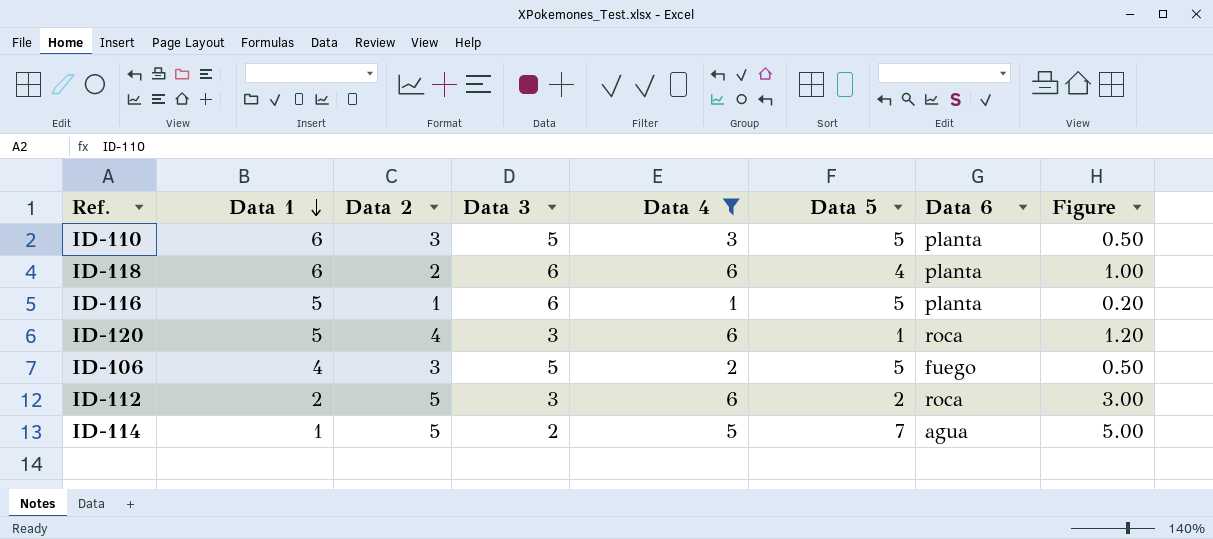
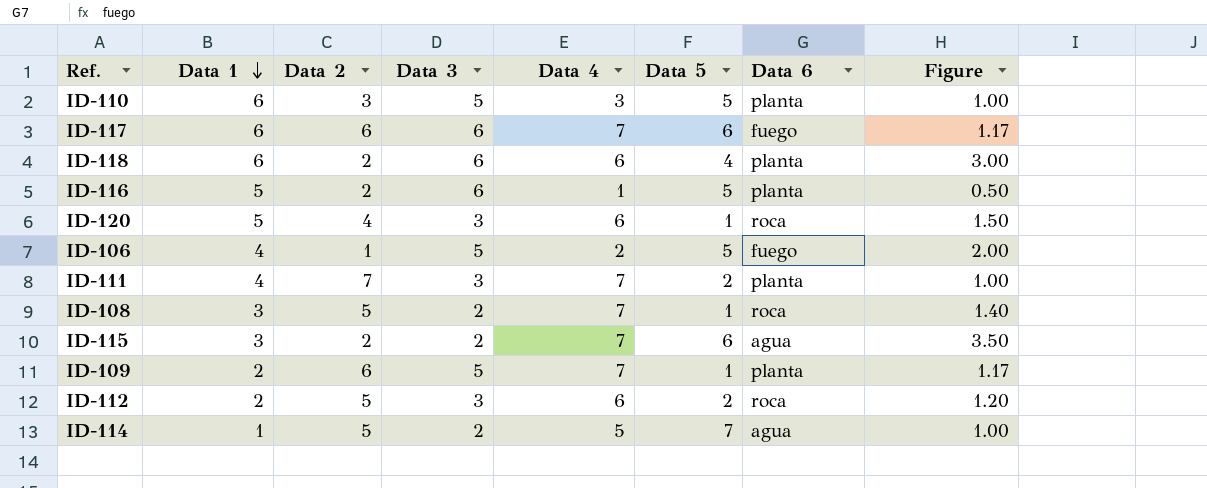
filter: Data 4 != 7 -> none
column Figure | formula: [Data 4] / [Data 1] -> [Data 4] / [Data 2]
ID-116 | Data 2: 1 -> 2
ID-106 | Data 2: 3 -> 1

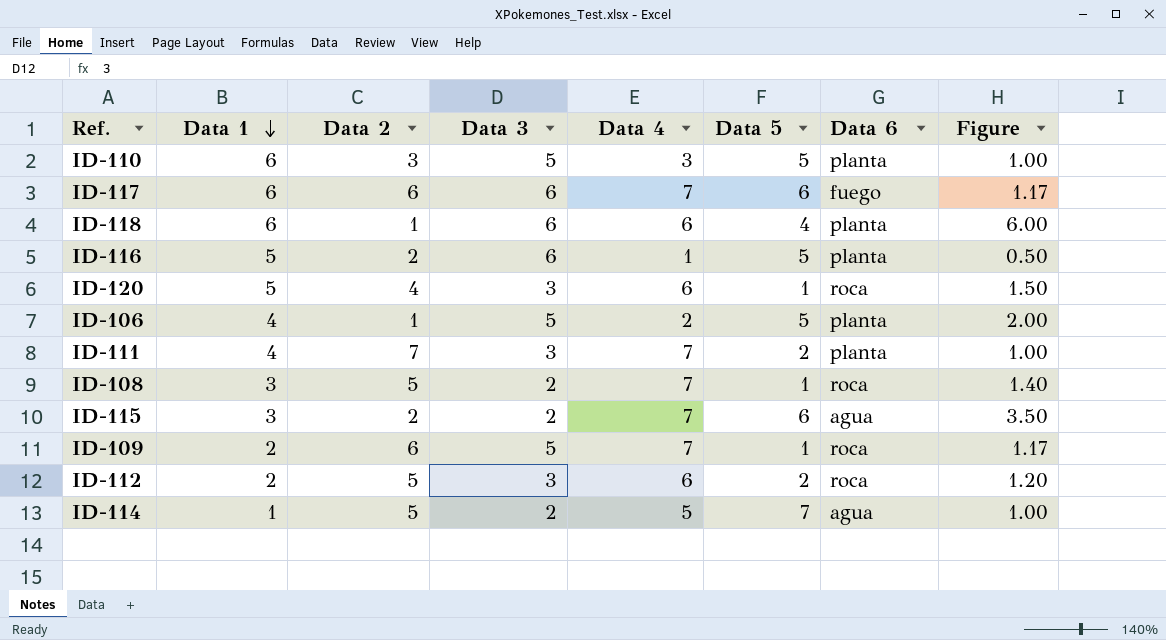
ID-118 | Data 2: 2 -> 1
ID-118 | Figure: 3.00 -> 6.00
ID-106 | Data 6: fuego -> planta
ID-109 | Data 6: planta -> roca

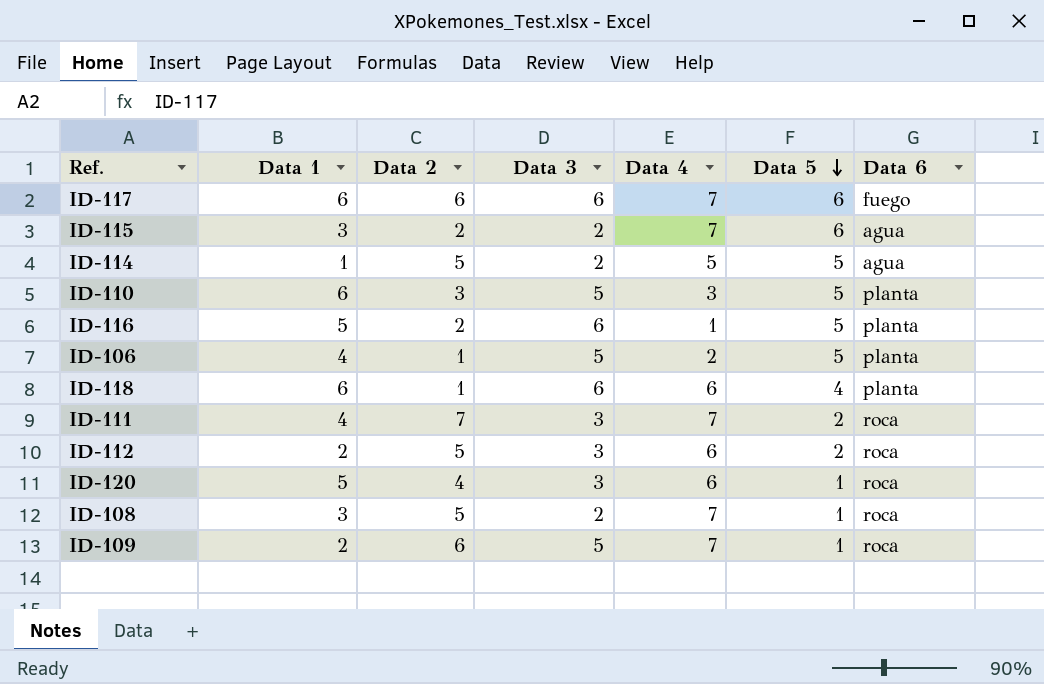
row order: Data 1 descending -> Data 5 descending
column Figure | formula: [Data 4] / [Data 2] -> none
ID-114 | Data 5: 7 -> 5
ID-111 | Data 6: planta -> roca

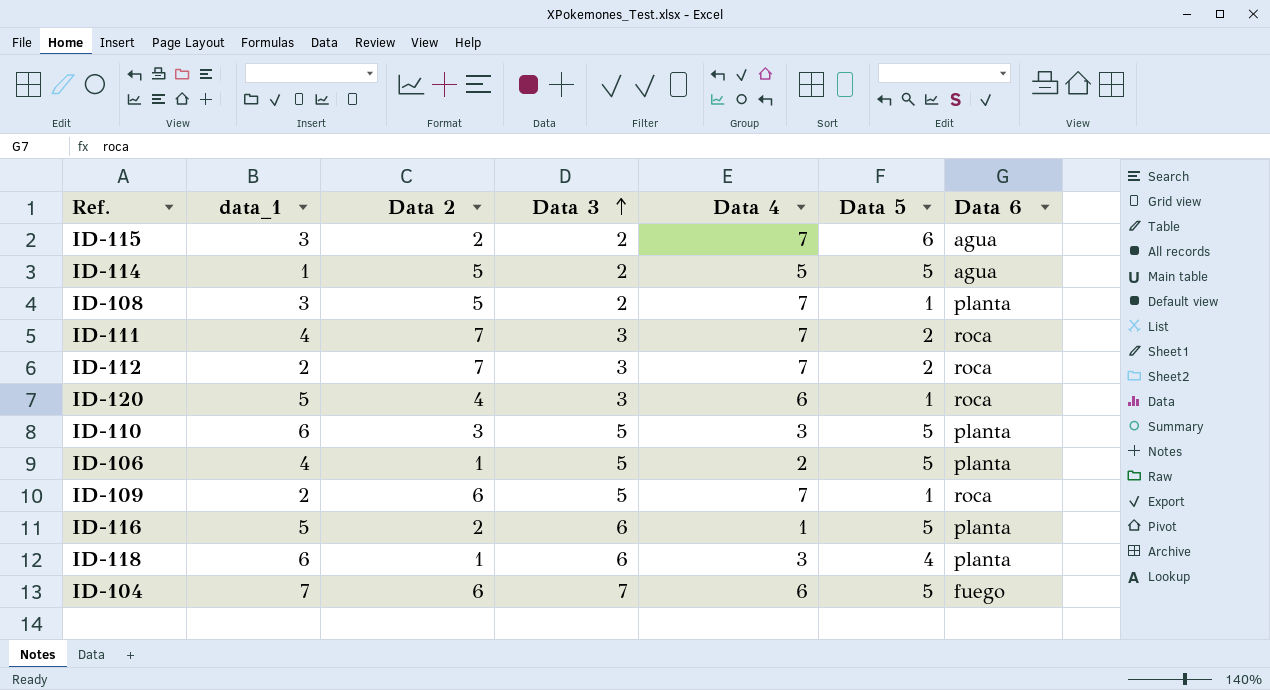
row order: Data 5 descending -> Data 3 ascending
column name: Data 1 -> data_1
row ID-117: 6 | 6 | 6 | 7 | 6 | fuego -> none
ID-108 | Data 6: roca -> planta
ID-112 | Data 2: 5 -> 7
ID-112 | Data 4: 6 -> 7
ID-118 | Data 4: 6 -> 3
row ID-104: none -> 7 | 6 | 7 | 6 | 5 | fuego

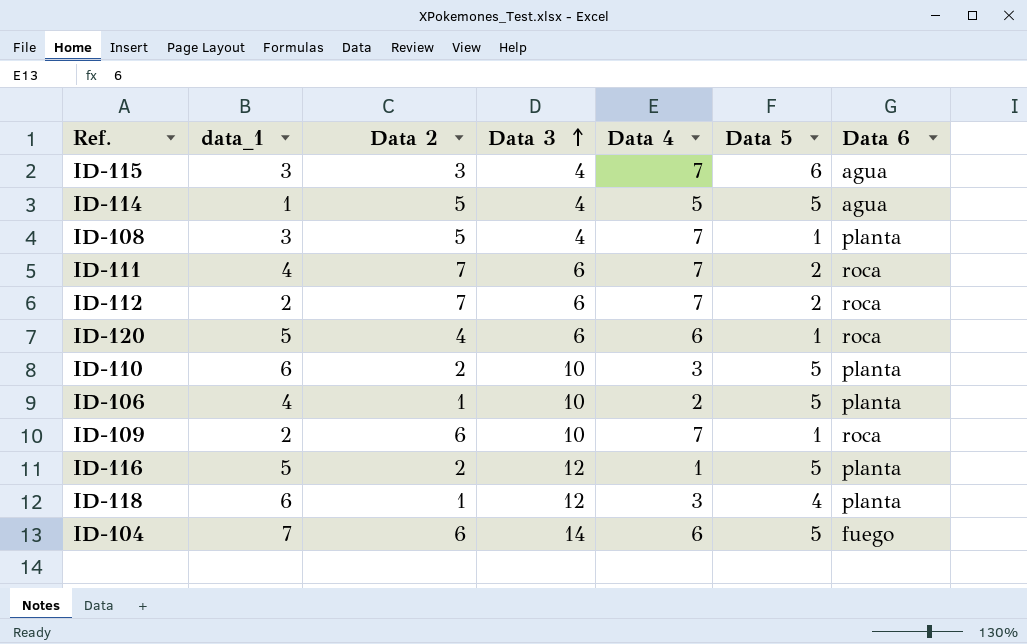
ID-115 | Data 2: 2 -> 3
ID-115 | Data 3: 2 -> 4
ID-114 | Data 3: 2 -> 4
ID-108 | Data 3: 2 -> 4
ID-111 | Data 3: 3 -> 6
ID-112 | Data 3: 3 -> 6
ID-120 | Data 3: 3 -> 6
ID-110 | Data 2: 3 -> 2
ID-110 | Data 3: 5 -> 10
ID-106 | Data 3: 5 -> 10
ID-109 | Data 3: 5 -> 10
ID-116 | Data 3: 6 -> 12
ID-118 | Data 3: 6 -> 12
ID-104 | Data 3: 7 -> 14

